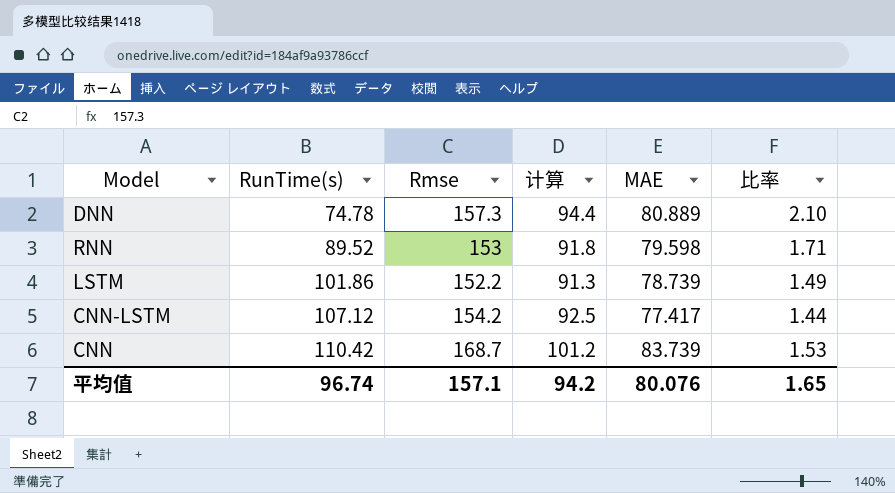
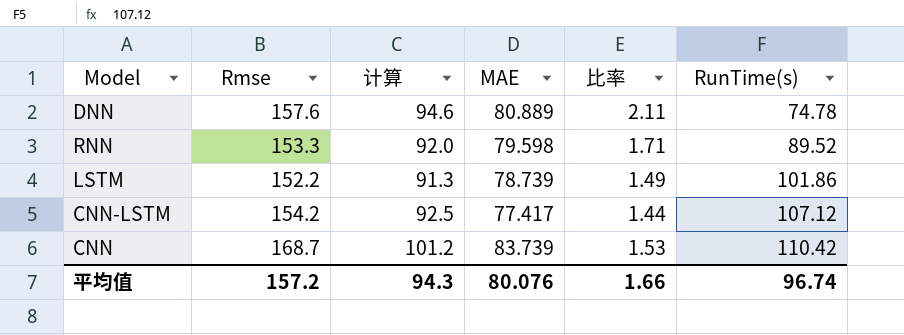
column RunTime(s) | position: 2 -> 6
DNN | Rmse: 157.3 -> 157.6
DNN | 计算: 94.4 -> 94.6
DNN | 比率: 2.10 -> 2.11
RNN | Rmse: 153 -> 153.3
RNN | 计算: 91.8 -> 92.0
平均值 | Rmse: 157.1 -> 157.2
平均值 | 计算: 94.2 -> 94.3
平均值 | 比率: 1.65 -> 1.66

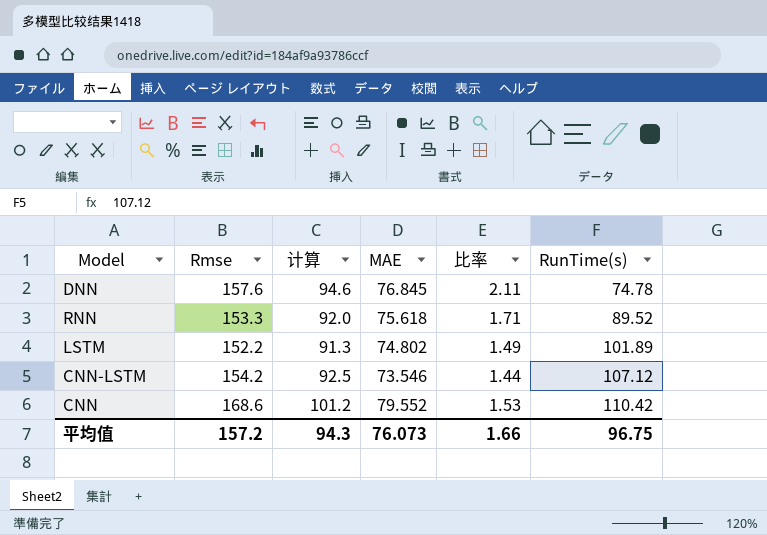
DNN | MAE: 80.889 -> 76.845
RNN | MAE: 79.598 -> 75.618
LSTM | MAE: 78.739 -> 74.802
LSTM | RunTime(s): 101.86 -> 101.89
CNN-LSTM | MAE: 77.417 -> 73.546
CNN | Rmse: 168.7 -> 168.6
CNN | MAE: 83.739 -> 79.552
平均值 | MAE: 80.076 -> 76.073
平均值 | RunTime(s): 96.74 -> 96.75

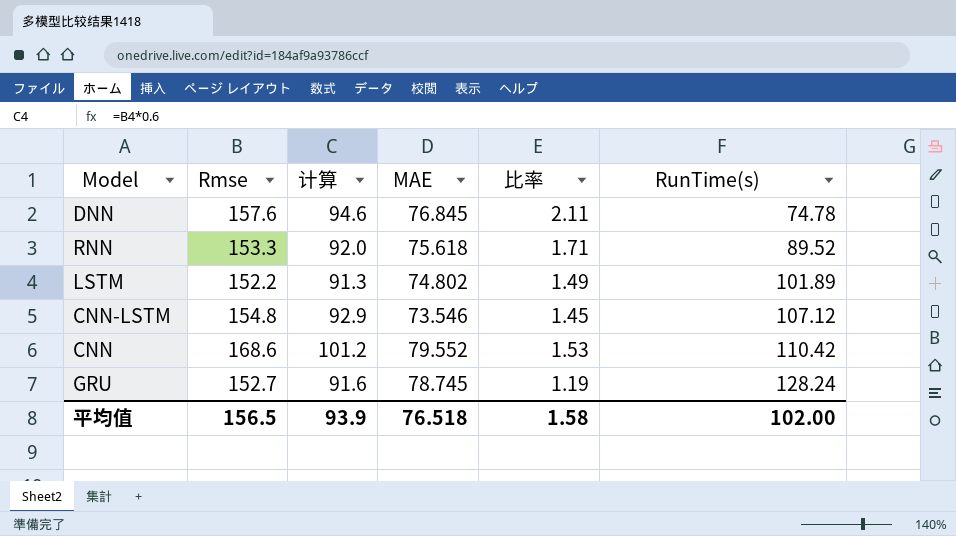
CNN-LSTM | Rmse: 154.2 -> 154.8
CNN-LSTM | 计算: 92.5 -> 92.9
CNN-LSTM | 比率: 1.44 -> 1.45
row GRU: none -> 152.7 | 91.6 | 78.745 | 1.19 | 128.24
平均值 | Rmse: 157.2 -> 156.5
平均值 | 计算: 94.3 -> 93.9
平均值 | MAE: 76.073 -> 76.518
平均值 | 比率: 1.66 -> 1.58
平均值 | RunTime(s): 96.75 -> 102.00

